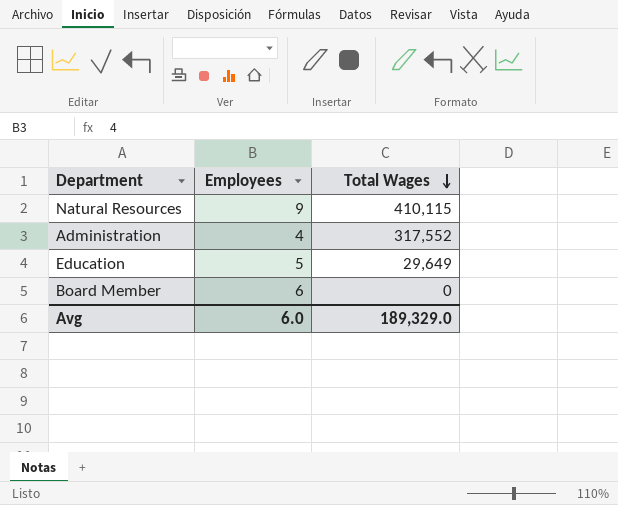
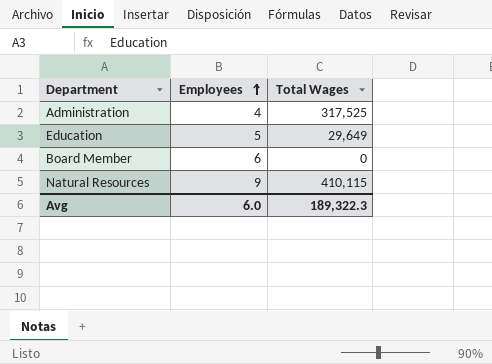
row order: Total Wages descending -> Employees ascending
Administration | Total Wages: 317,552 -> 317,525
Avg | Total Wages: 189,329.0 -> 189,322.3

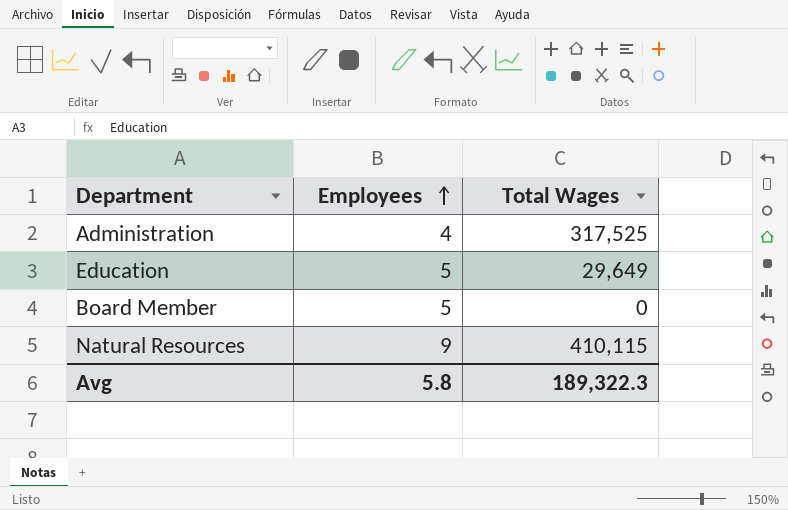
Board Member | Employees: 6 -> 5
Avg | Employees: 6.0 -> 5.8

